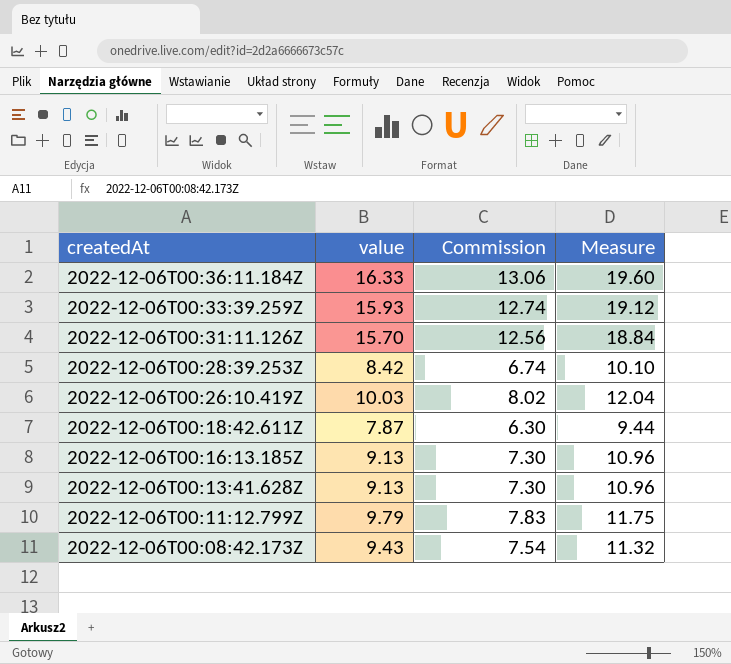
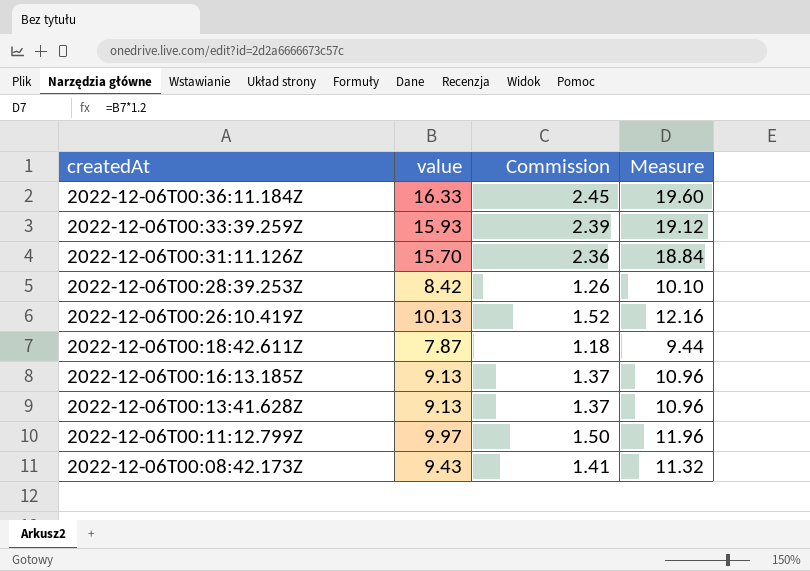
column Commission | formula: [value] * 0.8 -> [value] * 0.15
2022-12-06T00:26:10.419Z | value: 10.03 -> 10.13
2022-12-06T00:26:10.419Z | Measure: 12.04 -> 12.16
2022-12-06T00:11:12.799Z | value: 9.79 -> 9.97
2022-12-06T00:11:12.799Z | Measure: 11.75 -> 11.96

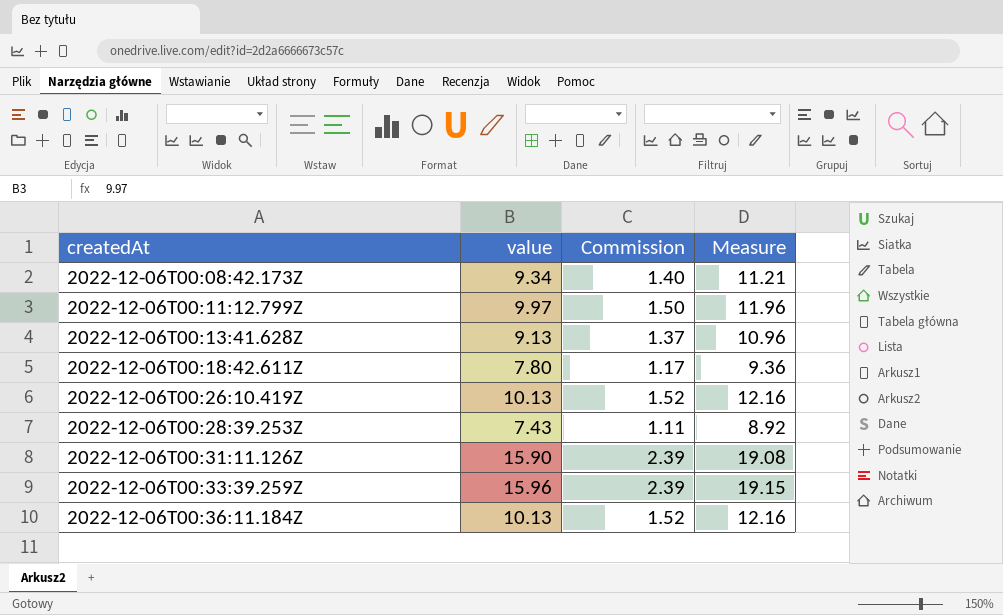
row order: createdAt descending -> createdAt ascending
row 2022-12-06T00:16:13.185Z: 9.13 | 1.37 | 10.96 -> none
2022-12-06T00:08:42.173Z | value: 9.43 -> 9.34
2022-12-06T00:08:42.173Z | Commission: 1.41 -> 1.40
2022-12-06T00:08:42.173Z | Measure: 11.32 -> 11.21
2022-12-06T00:18:42.611Z | value: 7.87 -> 7.80
2022-12-06T00:18:42.611Z | Commission: 1.18 -> 1.17
2022-12-06T00:18:42.611Z | Measure: 9.44 -> 9.36
2022-12-06T00:28:39.253Z | value: 8.42 -> 7.43
2022-12-06T00:28:39.253Z | Commission: 1.26 -> 1.11
2022-12-06T00:28:39.253Z | Measure: 10.10 -> 8.92
2022-12-06T00:31:11.126Z | value: 15.70 -> 15.90
2022-12-06T00:31:11.126Z | Commission: 2.36 -> 2.39
2022-12-06T00:31:11.126Z | Measure: 18.84 -> 19.08
2022-12-06T00:33:39.259Z | value: 15.93 -> 15.96
2022-12-06T00:33:39.259Z | Measure: 19.12 -> 19.15
2022-12-06T00:36:11.184Z | value: 16.33 -> 10.13
2022-12-06T00:36:11.184Z | Commission: 2.45 -> 1.52
2022-12-06T00:36:11.184Z | Measure: 19.60 -> 12.16

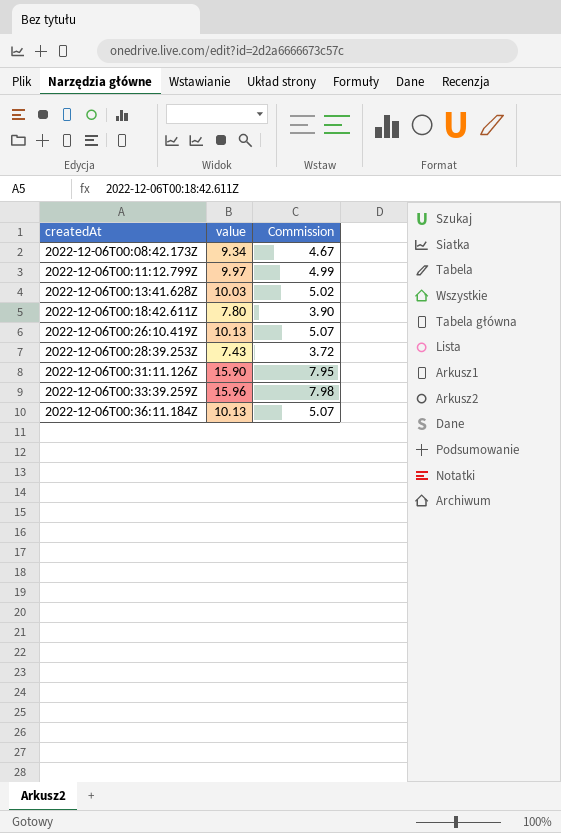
column Measure | formula: [value] * 1.2 -> none
column Commission | formula: [value] * 0.15 -> [value] * 0.5
2022-12-06T00:13:41.628Z | value: 9.13 -> 10.03

